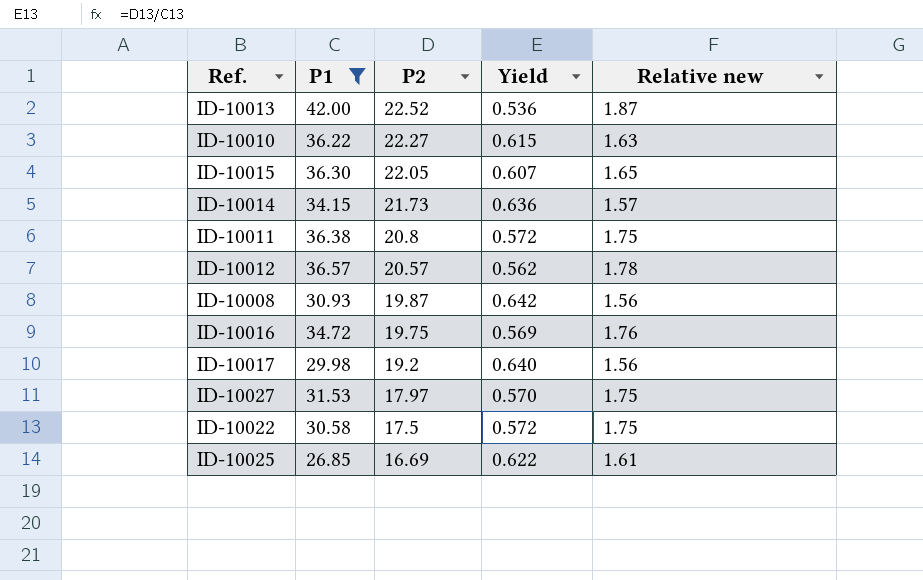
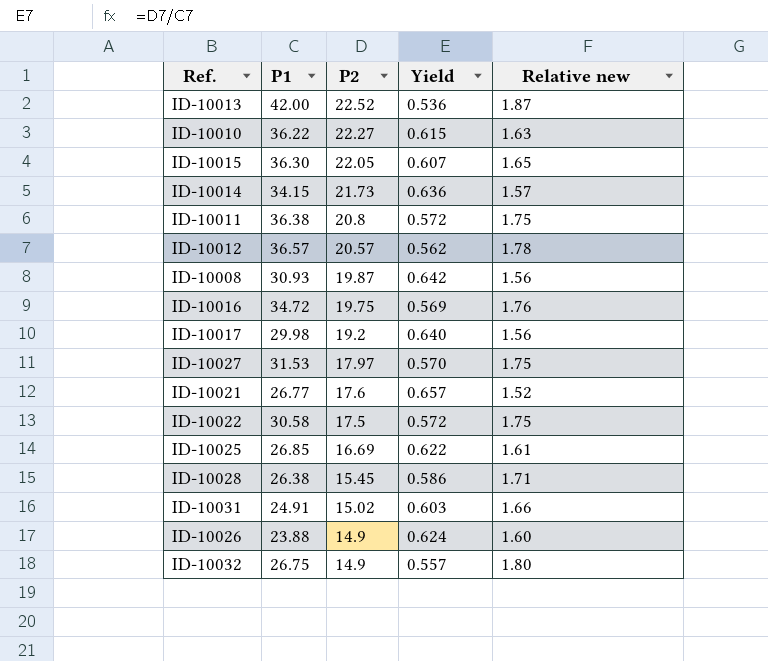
filter: P1 >= 26.85 -> none

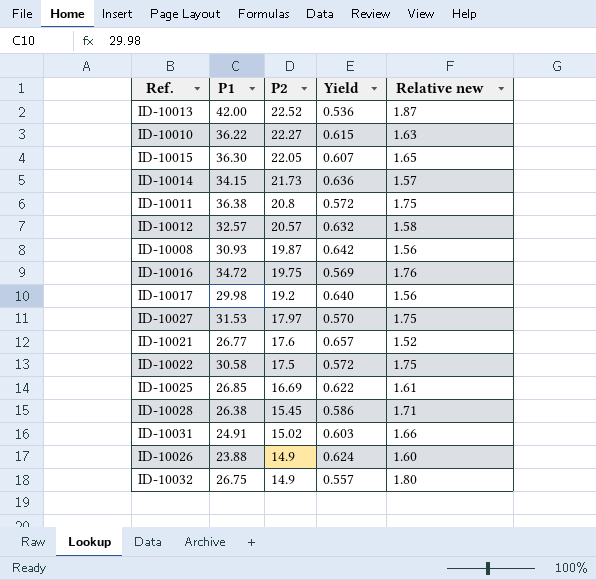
ID-10012 | P1: 36.57 -> 32.57
ID-10012 | Yield: 0.562 -> 0.632
ID-10012 | Relative new: 1.78 -> 1.58

